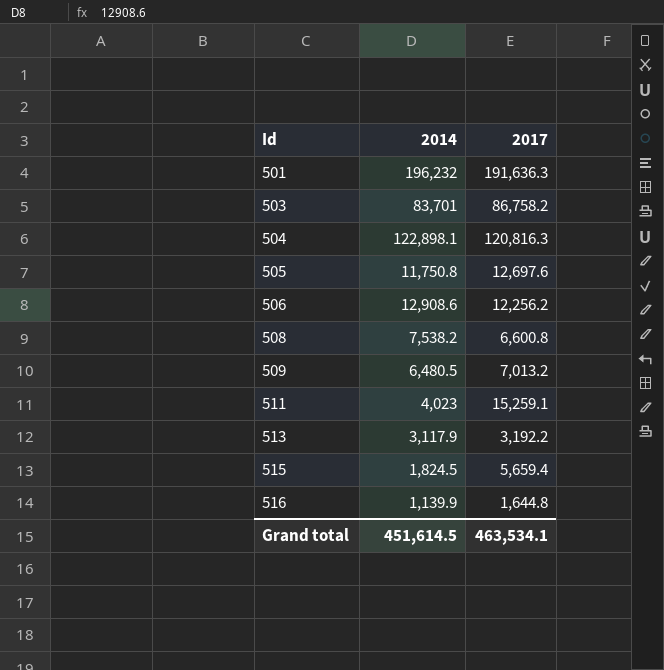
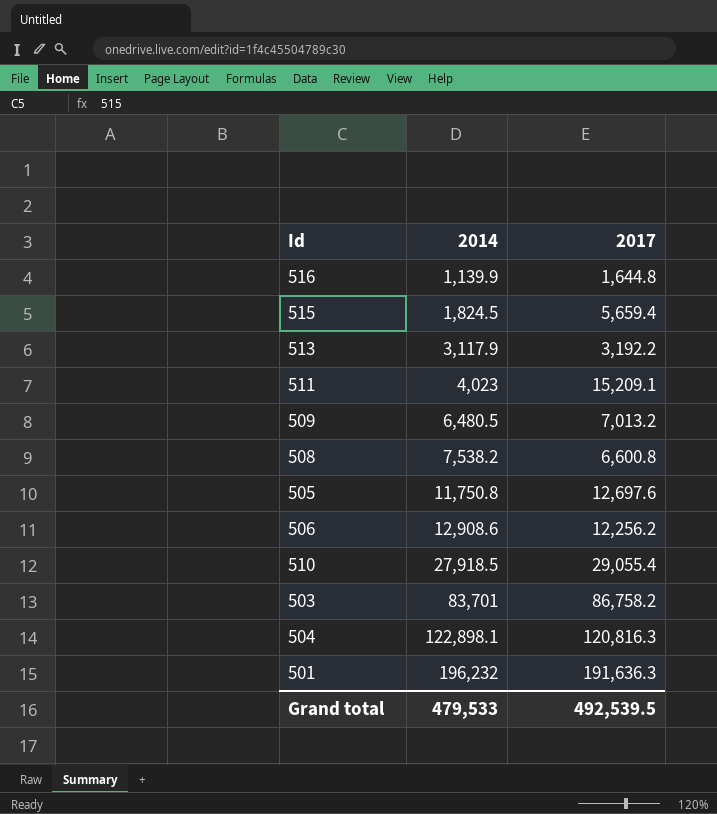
row order: Id ascending -> 2014 ascending
511 | 2017: 15,259.1 -> 15,209.1
row 510: none -> 27,918.5 | 29,055.4
Grand total | 2014: 451,614.5 -> 479,533
Grand total | 2017: 463,534.1 -> 492,539.5

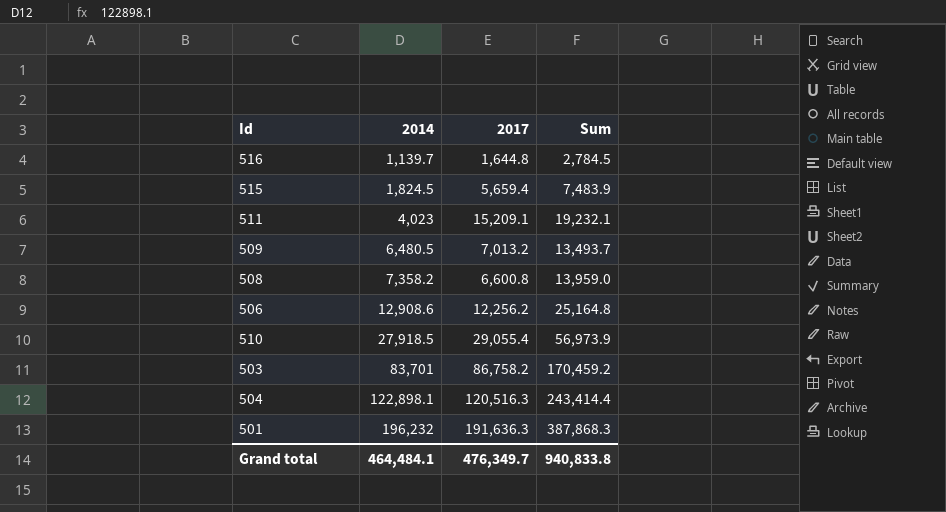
column Sum | formula: none -> [2014] + [2017]
row 513: 3,117.9 | 3,192.2 -> none
row 505: 11,750.8 | 12,697.6 -> none
516 | 2014: 1,139.9 -> 1,139.7
508 | 2014: 7,538.2 -> 7,358.2
504 | 2017: 120,816.3 -> 120,516.3
Grand total | 2014: 479,533 -> 464,484.1
Grand total | 2017: 492,539.5 -> 476,349.7

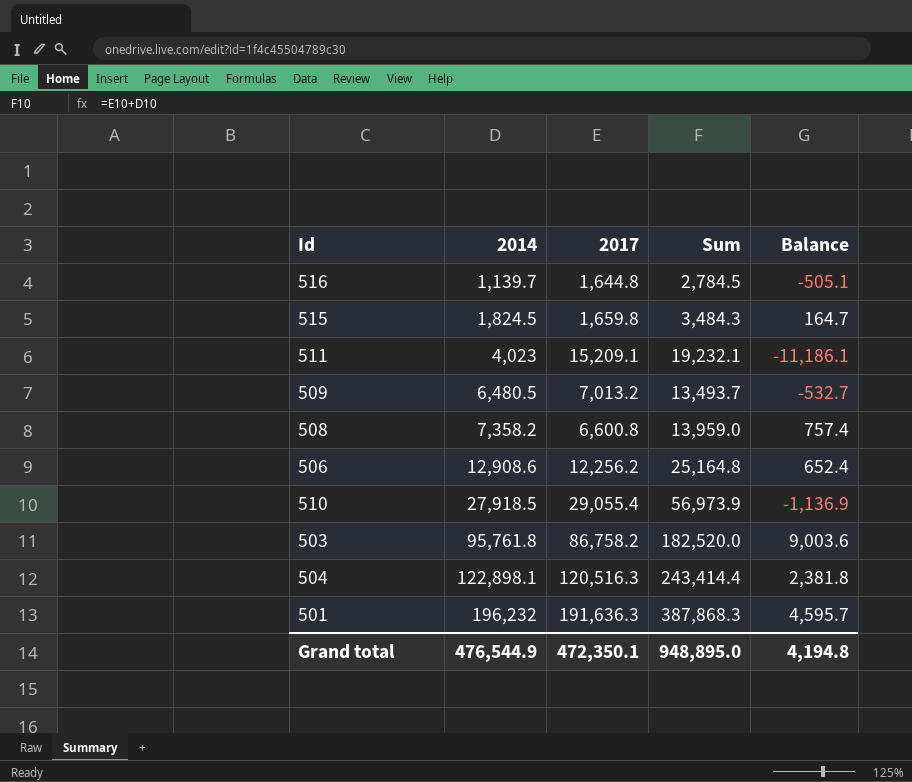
column Balance | formula: none -> [2014] - [2017]
515 | 2017: 5,659.4 -> 1,659.8
515 | Sum: 7,483.9 -> 3,484.3
503 | 2014: 83,701 -> 95,761.8
503 | Sum: 170,459.2 -> 182,520.0
Grand total | 2014: 464,484.1 -> 476,544.9
Grand total | 2017: 476,349.7 -> 472,350.1
Grand total | Sum: 940,833.8 -> 948,895.0

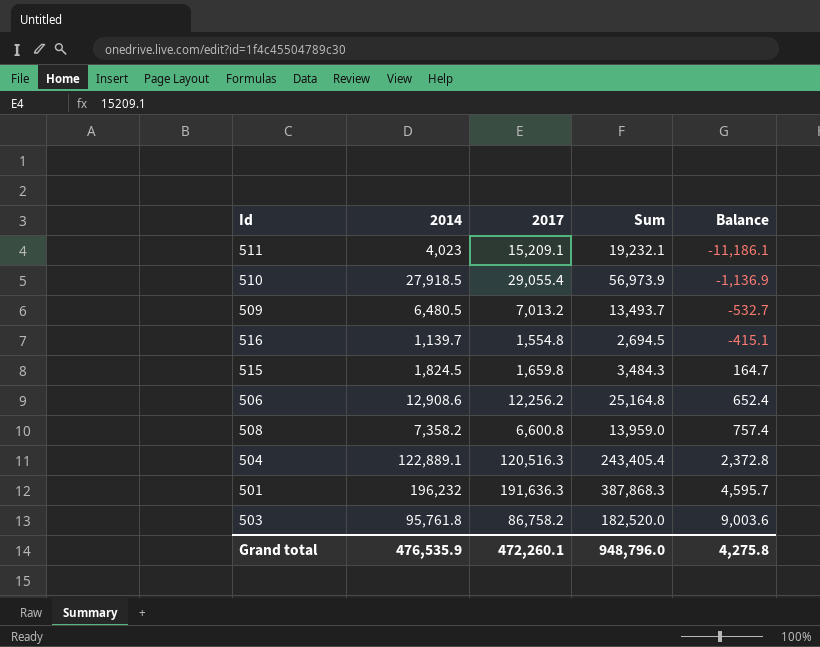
row order: 2014 ascending -> Balance ascending
516 | 2017: 1,644.8 -> 1,554.8
516 | Sum: 2,784.5 -> 2,694.5
516 | Balance: -505.1 -> -415.1
504 | 2014: 122,898.1 -> 122,889.1
504 | Sum: 243,414.4 -> 243,405.4
504 | Balance: 2,381.8 -> 2,372.8
Grand total | 2014: 476,544.9 -> 476,535.9
Grand total | 2017: 472,350.1 -> 472,260.1
Grand total | Sum: 948,895.0 -> 948,796.0
Grand total | Balance: 4,194.8 -> 4,275.8

